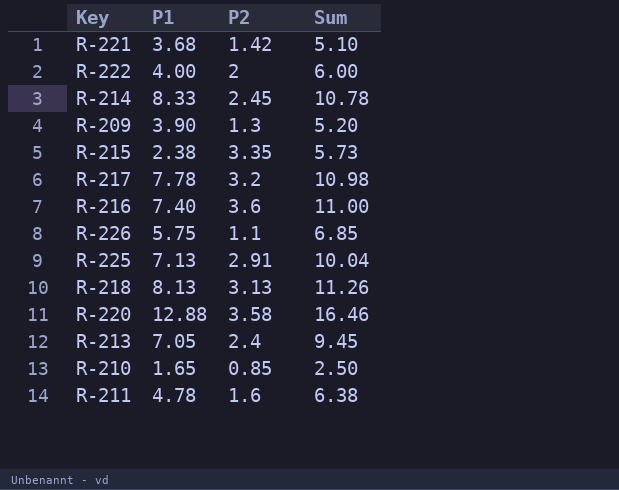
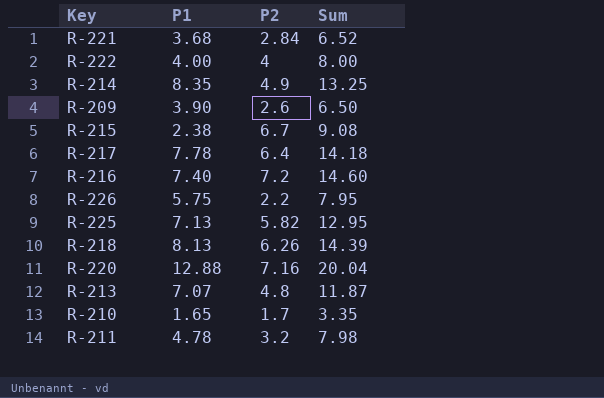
R-221 | P2: 1.42 -> 2.84
R-221 | Sum: 5.10 -> 6.52
R-222 | P2: 2 -> 4
R-222 | Sum: 6.00 -> 8.00
R-214 | P1: 8.33 -> 8.35
R-214 | P2: 2.45 -> 4.9
R-214 | Sum: 10.78 -> 13.25
R-209 | P2: 1.3 -> 2.6
R-209 | Sum: 5.20 -> 6.50
R-215 | P2: 3.35 -> 6.7
R-215 | Sum: 5.73 -> 9.08
R-217 | P2: 3.2 -> 6.4
R-217 | Sum: 10.98 -> 14.18
R-216 | P2: 3.6 -> 7.2
R-216 | Sum: 11.00 -> 14.60
R-226 | P2: 1.1 -> 2.2
R-226 | Sum: 6.85 -> 7.95
R-225 | P2: 2.91 -> 5.82
R-225 | Sum: 10.04 -> 12.95
R-218 | P2: 3.13 -> 6.26
R-218 | Sum: 11.26 -> 14.39
R-220 | P2: 3.58 -> 7.16
R-220 | Sum: 16.46 -> 20.04
R-213 | P1: 7.05 -> 7.07
R-213 | P2: 2.4 -> 4.8
R-213 | Sum: 9.45 -> 11.87
R-210 | P2: 0.85 -> 1.7
R-210 | Sum: 2.50 -> 3.35
R-211 | P2: 1.6 -> 3.2
R-211 | Sum: 6.38 -> 7.98

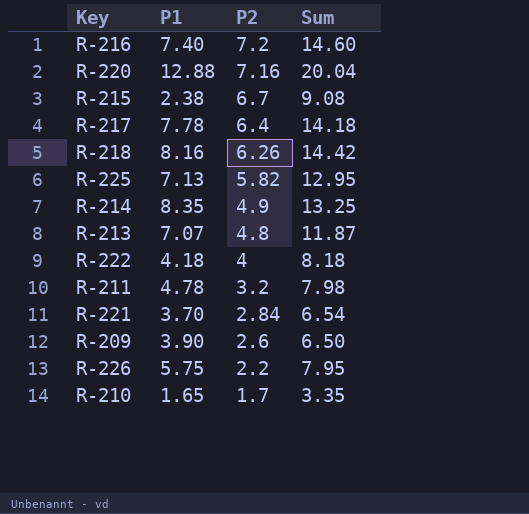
row order: none -> P2 descending
R-218 | P1: 8.13 -> 8.16
R-218 | Sum: 14.39 -> 14.42
R-222 | P1: 4.00 -> 4.18
R-222 | Sum: 8.00 -> 8.18
R-221 | P1: 3.68 -> 3.70
R-221 | Sum: 6.52 -> 6.54

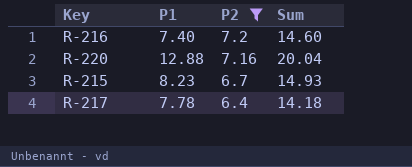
filter: none -> P2 >= 6.4
R-215 | P1: 2.38 -> 8.23
R-215 | Sum: 9.08 -> 14.93

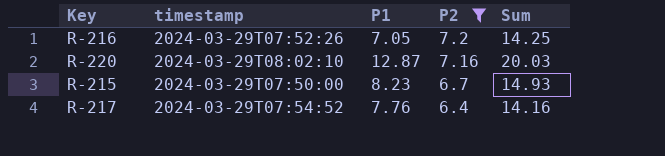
column timestamp | position: none -> 2
R-216 | P1: 7.40 -> 7.05
R-216 | Sum: 14.60 -> 14.25
R-220 | P1: 12.88 -> 12.87
R-220 | Sum: 20.04 -> 20.03
R-217 | P1: 7.78 -> 7.76
R-217 | Sum: 14.18 -> 14.16

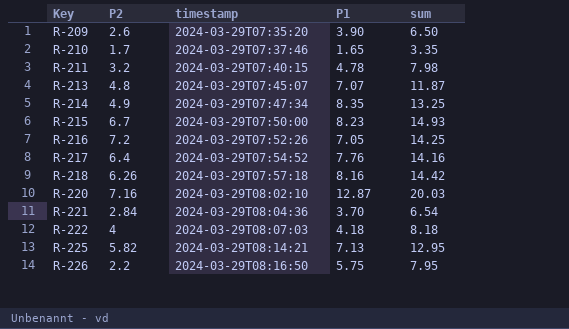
filter: P2 >= 6.4 -> none
row order: P2 descending -> Key ascending
column P2 | position: 4 -> 2
column name: Sum -> sum

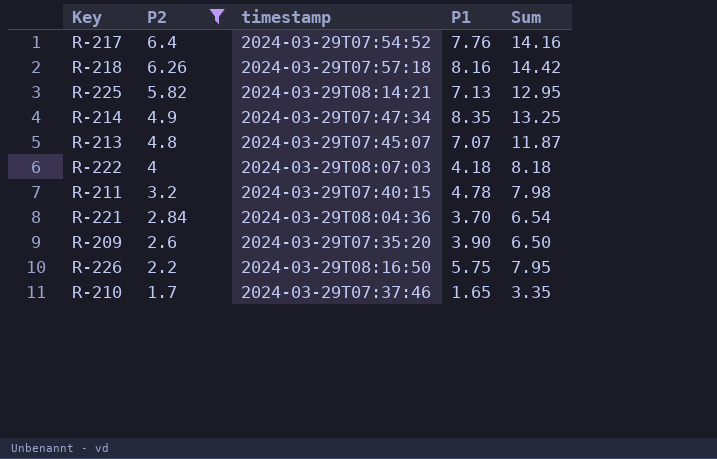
filter: none -> P2 <= 6.4
row order: Key ascending -> P2 descending
column name: sum -> Sum

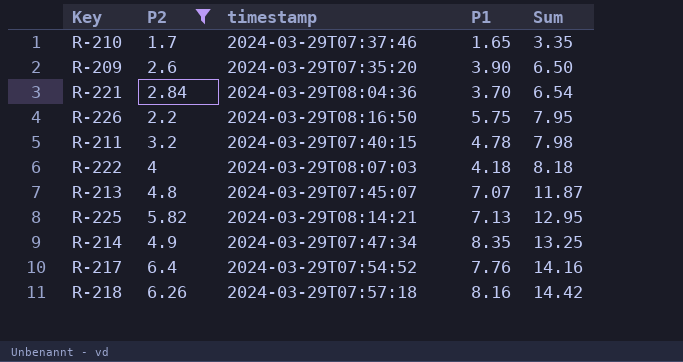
row order: P2 descending -> Sum ascending

